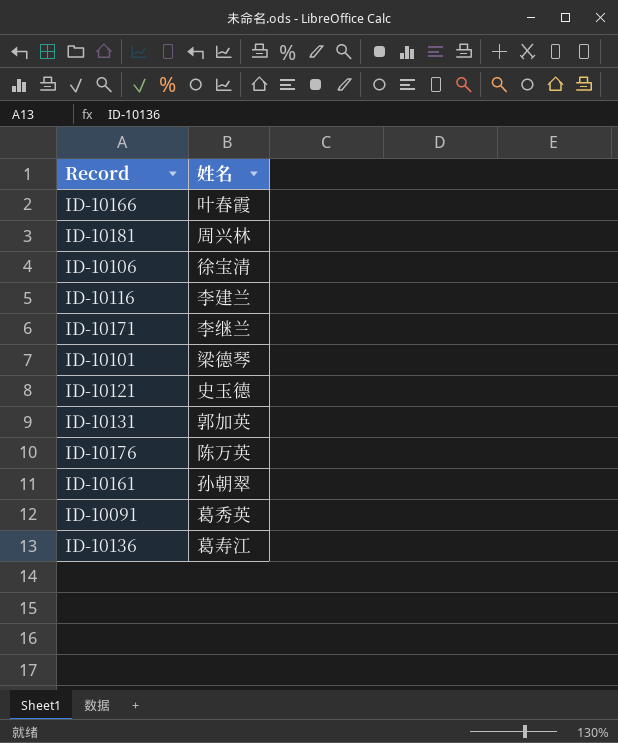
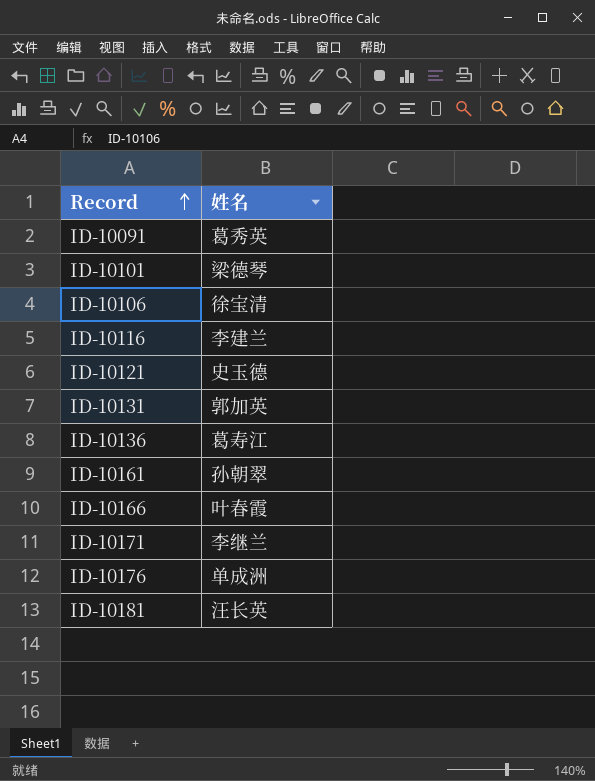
row order: none -> Record ascending
ID-10176 | 姓名: 陈万英 -> 单成洲
ID-10181 | 姓名: 周兴林 -> 汪长英

